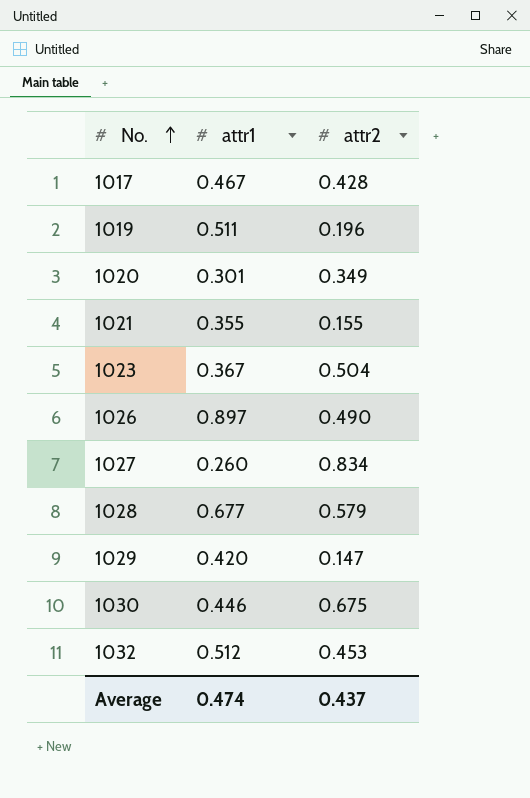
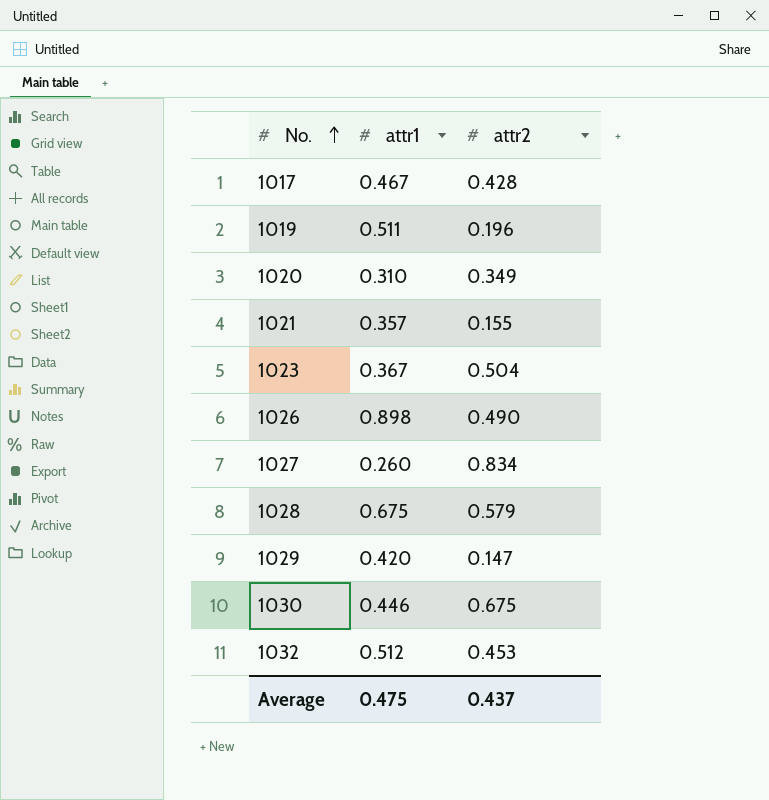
1020 | attr1: 0.301 -> 0.310
1021 | attr1: 0.355 -> 0.357
1026 | attr1: 0.897 -> 0.898
1028 | attr1: 0.677 -> 0.675
Average | attr1: 0.474 -> 0.475

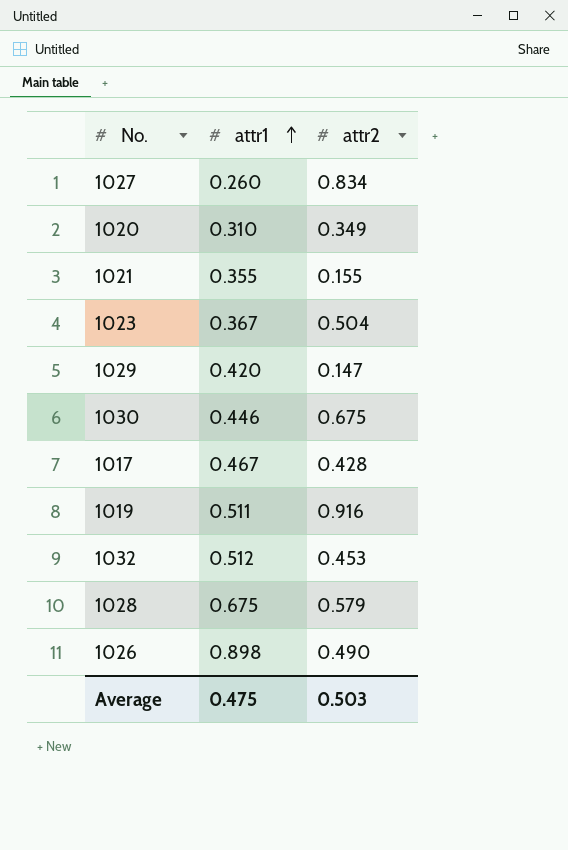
row order: No. ascending -> attr1 ascending
1021 | attr1: 0.357 -> 0.355
1019 | attr2: 0.196 -> 0.916
Average | attr2: 0.437 -> 0.503

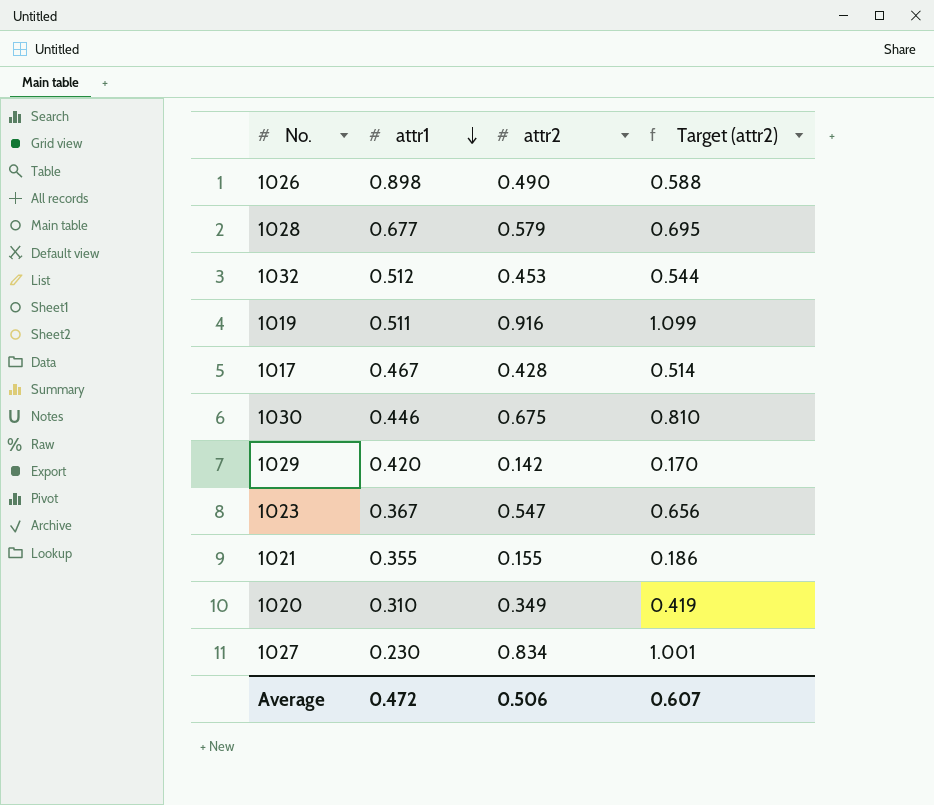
row order: attr1 ascending -> attr1 descending
column Target (attr2) | formula: none -> [attr2] * 1.2
1028 | attr1: 0.675 -> 0.677
1029 | attr2: 0.147 -> 0.142
1023 | attr2: 0.504 -> 0.547
1027 | attr1: 0.260 -> 0.230
Average | attr1: 0.475 -> 0.472
Average | attr2: 0.503 -> 0.506

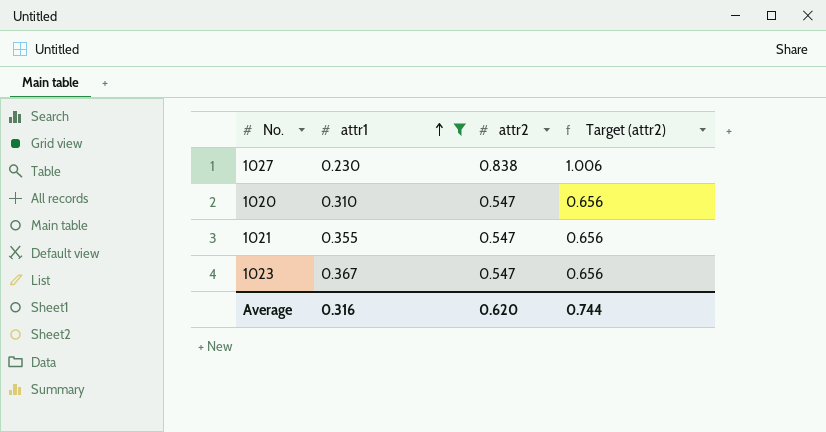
filter: none -> attr1 <= 0.367
row order: attr1 descending -> attr1 ascending
1027 | attr2: 0.834 -> 0.838
1027 | Target (attr2): 1.001 -> 1.006
1020 | attr2: 0.349 -> 0.547
1020 | Target (attr2): 0.419 -> 0.656
1021 | attr2: 0.155 -> 0.547
1021 | Target (attr2): 0.186 -> 0.656
Average | attr1: 0.472 -> 0.316
Average | attr2: 0.506 -> 0.620
Average | Target (attr2): 0.607 -> 0.744

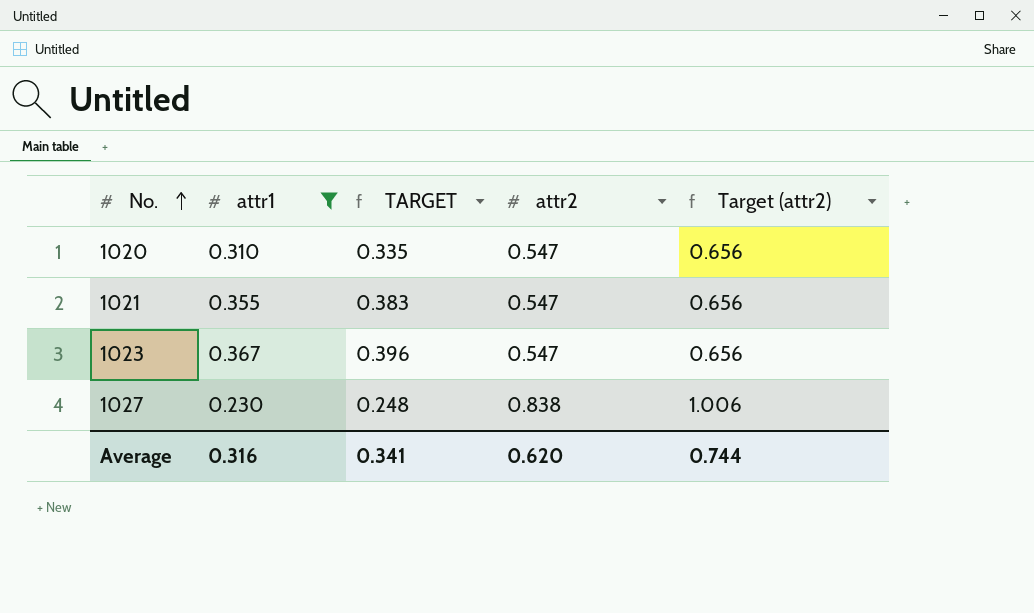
row order: attr1 ascending -> No. ascending
column TARGET | formula: none -> [attr1] * 1.08

